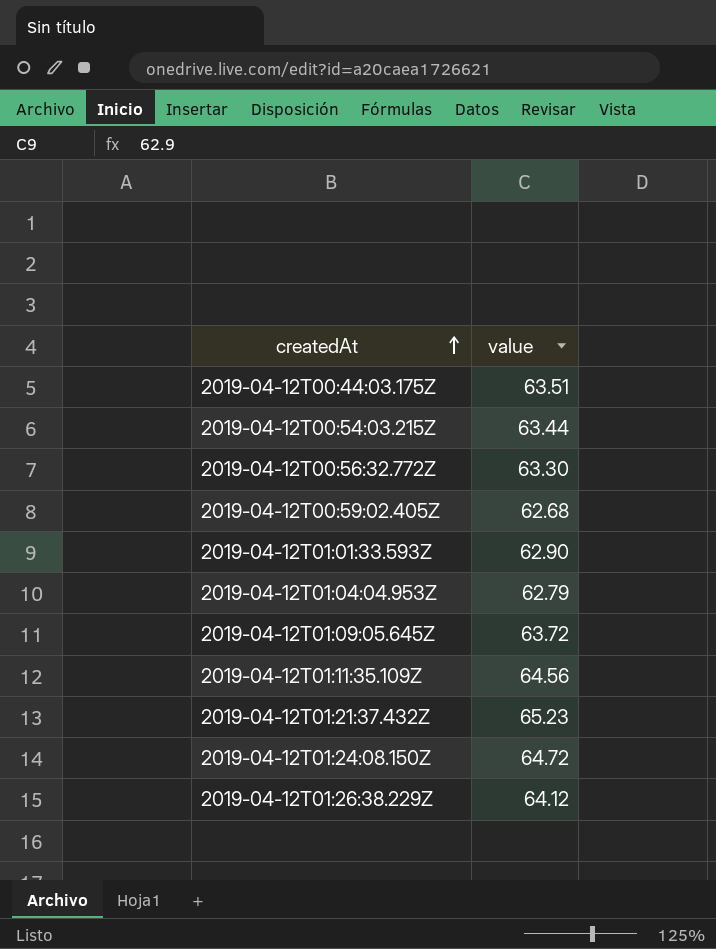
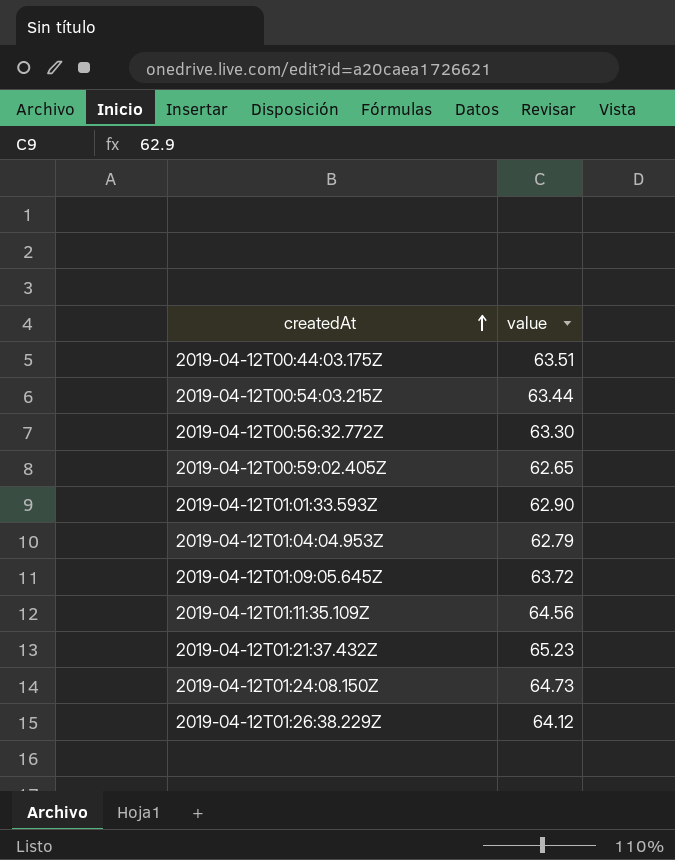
2019-04-12T00:59:02.405Z | value: 62.68 -> 62.65
2019-04-12T01:24:08.150Z | value: 64.72 -> 64.73

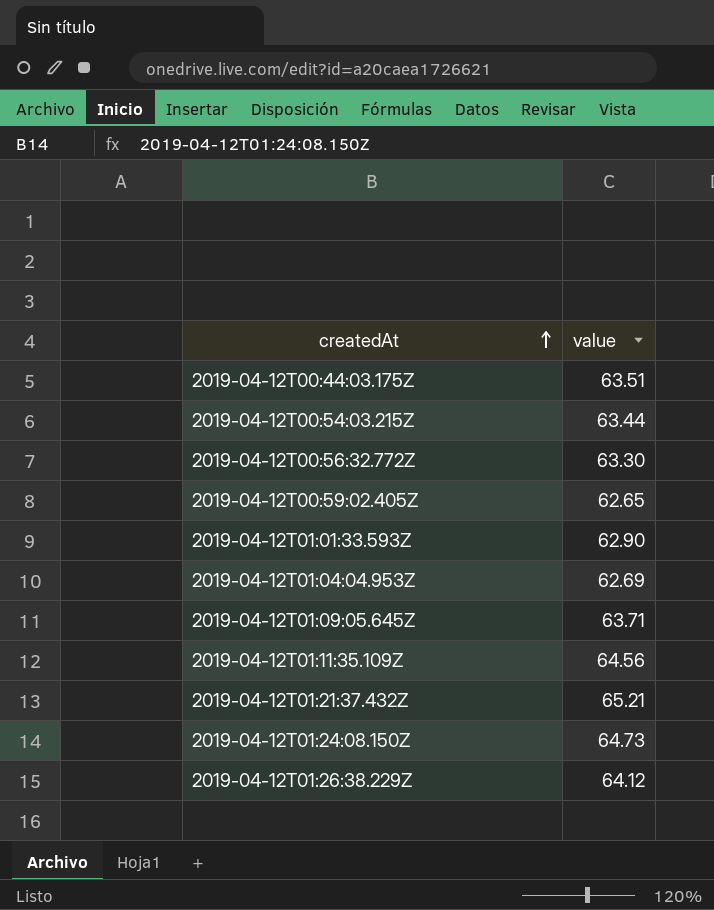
2019-04-12T01:04:04.953Z | value: 62.79 -> 62.69
2019-04-12T01:09:05.645Z | value: 63.72 -> 63.71
2019-04-12T01:21:37.432Z | value: 65.23 -> 65.21

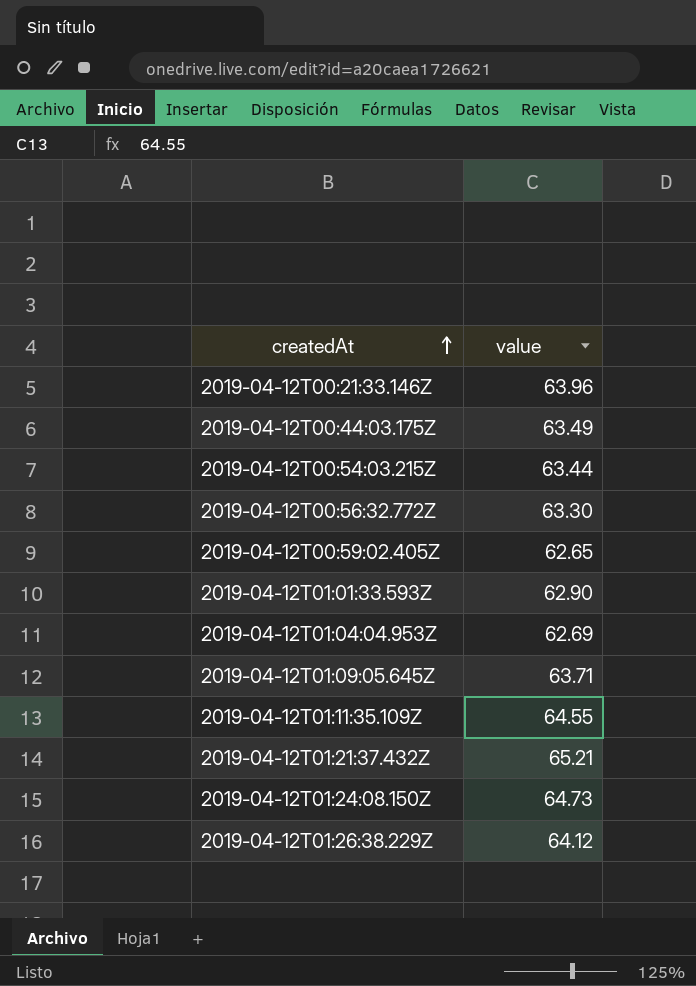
row 2019-04-12T00:21:33.146Z: none -> 63.96
2019-04-12T00:44:03.175Z | value: 63.51 -> 63.49
2019-04-12T01:11:35.109Z | value: 64.56 -> 64.55

